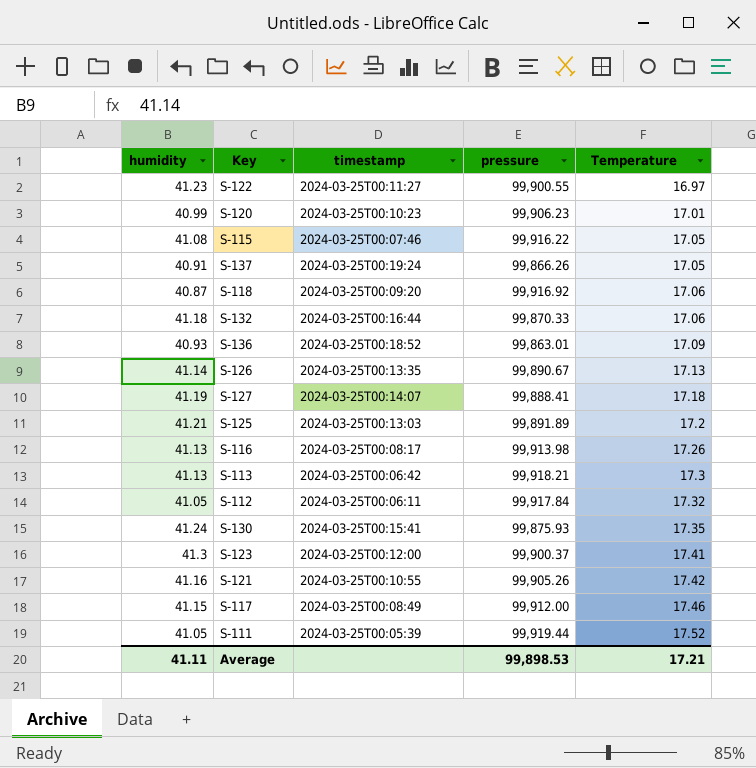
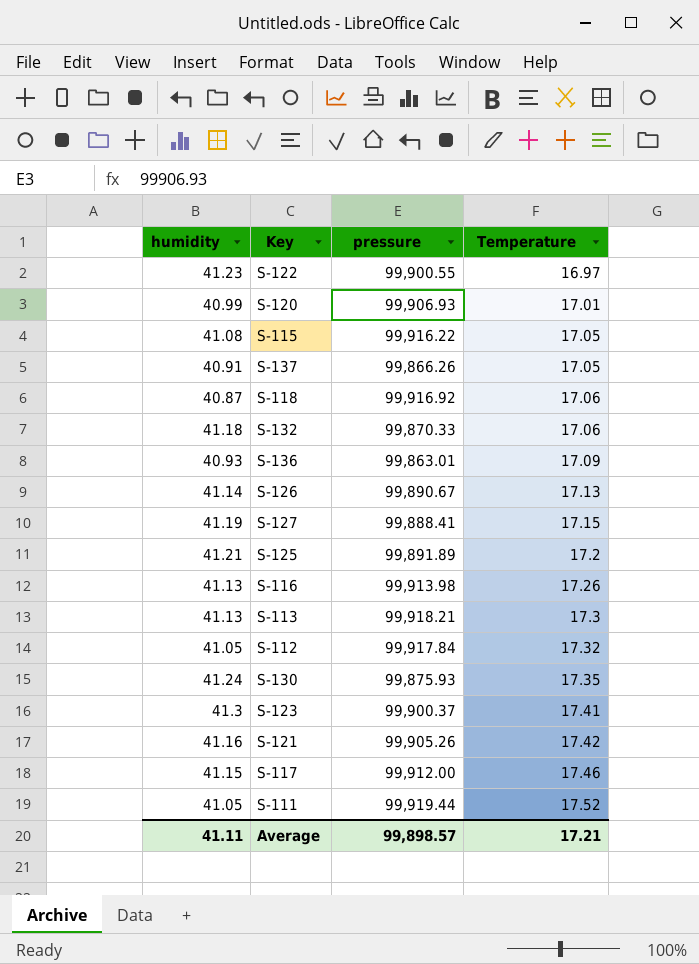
column timestamp | position: 3 -> none
S-120 | pressure: 99,906.23 -> 99,906.93
S-127 | Temperature: 17.18 -> 17.15
Average | pressure: 99,898.53 -> 99,898.57

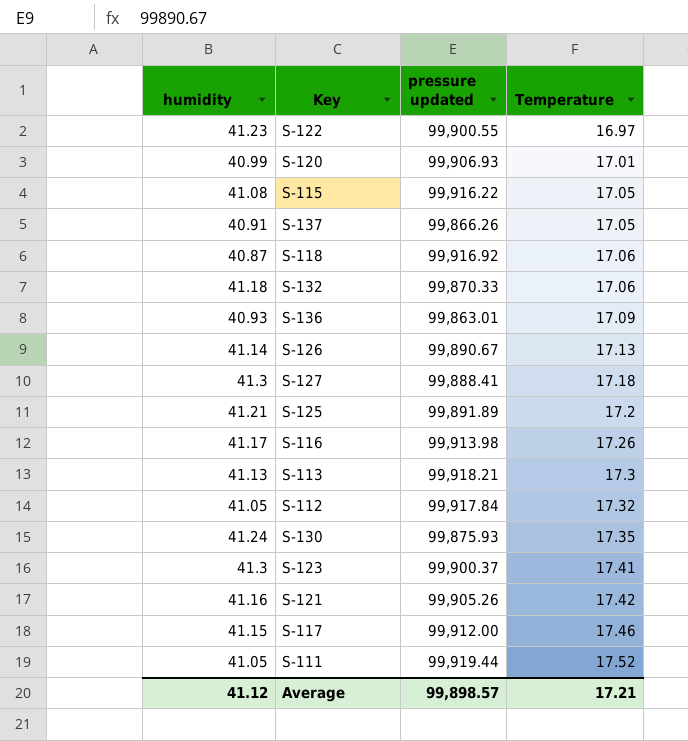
column name: pressure -> pressure updated
S-127 | humidity: 41.19 -> 41.3
S-127 | Temperature: 17.15 -> 17.18
S-116 | humidity: 41.13 -> 41.17
Average | humidity: 41.11 -> 41.12

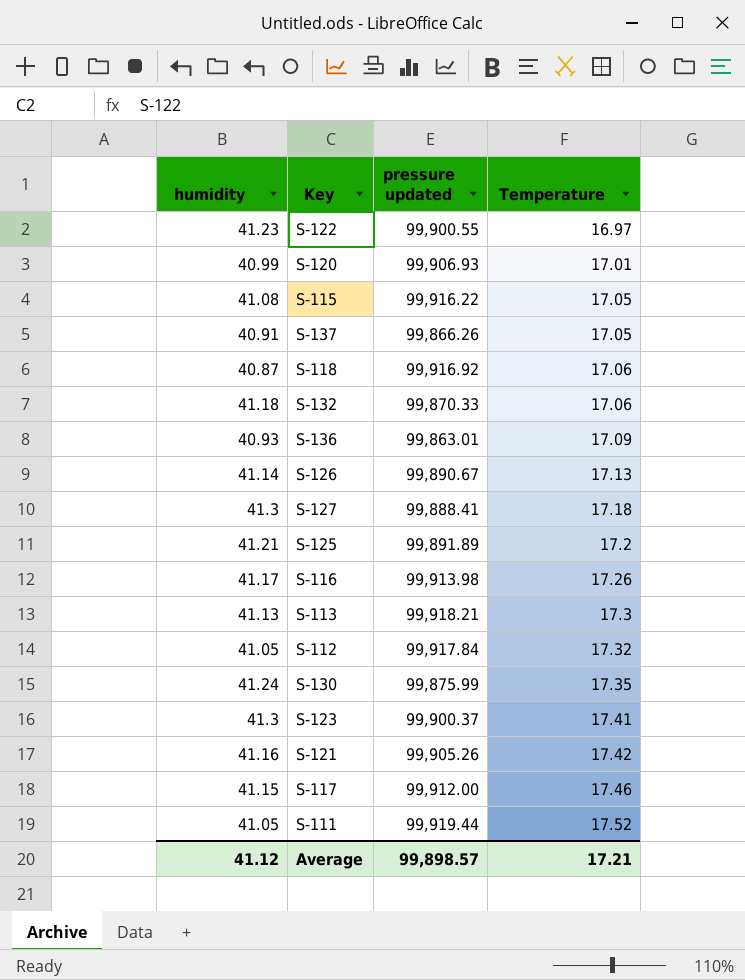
S-130 | pressure updated: 99,875.93 -> 99,875.99

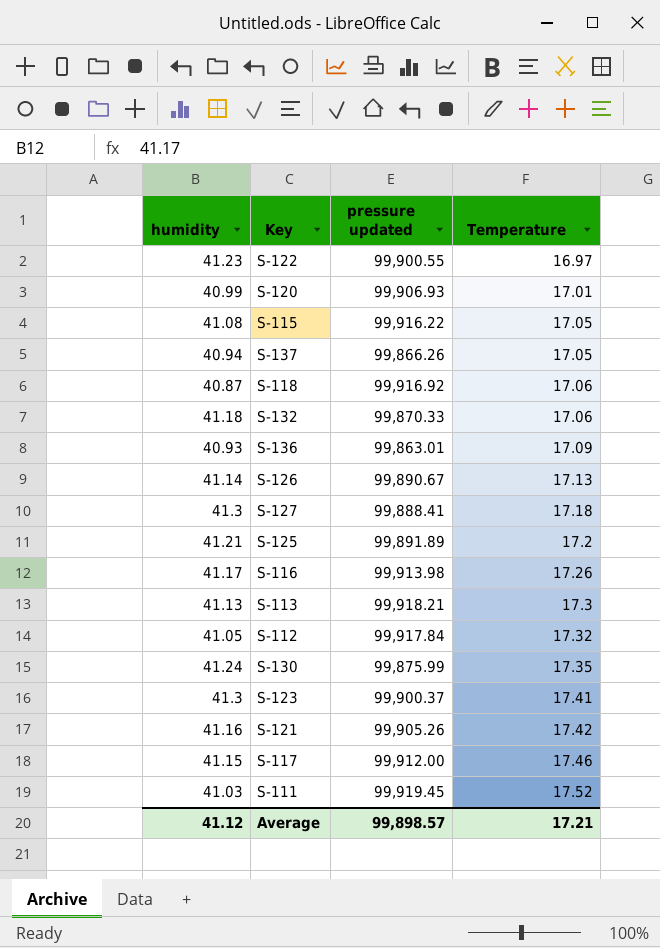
S-137 | humidity: 40.91 -> 40.94
S-111 | humidity: 41.05 -> 41.03
S-111 | pressure updated: 99,919.44 -> 99,919.45

